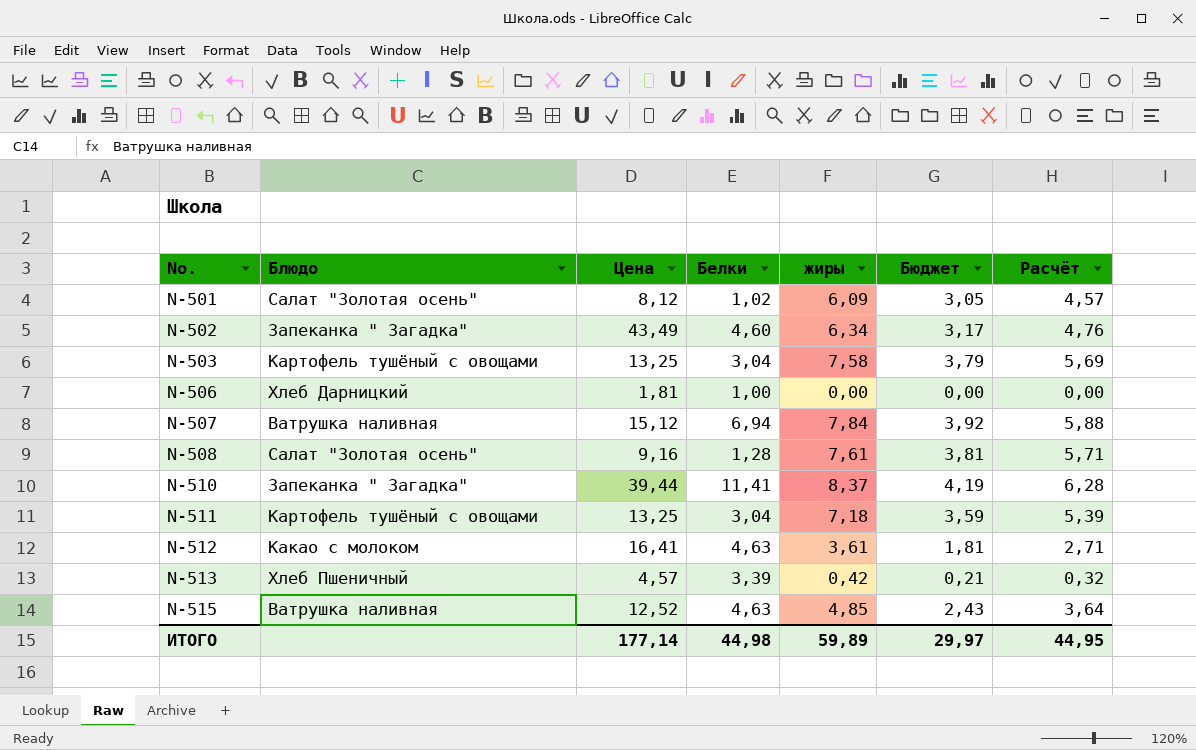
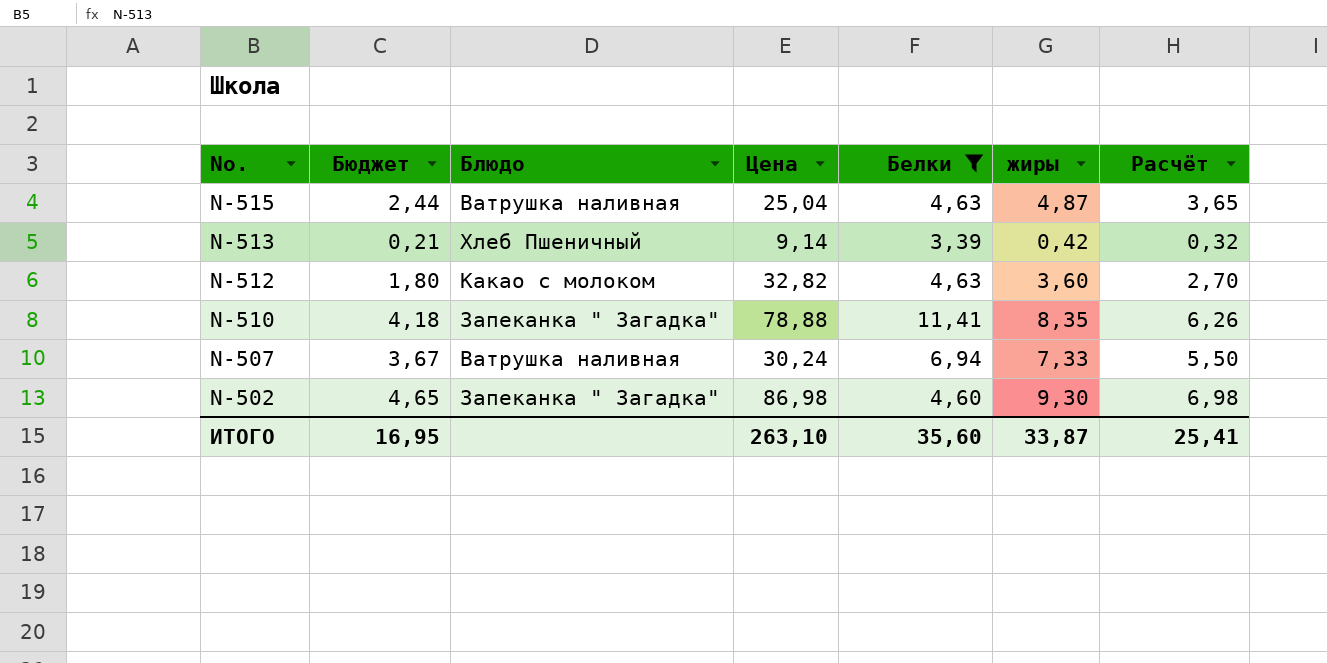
filter: none -> Белки >= 3,39
row order: No. ascending -> No. descending
column Бюджет | position: 6 -> 2
N-515 | Бюджет: 2,43 -> 2,44
N-515 | Цена: 12,52 -> 25,04
N-515 | жиры: 4,85 -> 4,87
N-515 | Расчёт: 3,64 -> 3,65
N-513 | Цена: 4,57 -> 9,14
N-512 | Бюджет: 1,81 -> 1,80
N-512 | Цена: 16,41 -> 32,82
N-512 | жиры: 3,61 -> 3,60
N-512 | Расчёт: 2,71 -> 2,70
N-510 | Бюджет: 4,19 -> 4,18
N-510 | Цена: 39,44 -> 78,88
N-510 | жиры: 8,37 -> 8,35
N-510 | Расчёт: 6,28 -> 6,26
N-507 | Бюджет: 3,92 -> 3,67
N-507 | Цена: 15,12 -> 30,24
N-507 | жиры: 7,84 -> 7,33
N-507 | Расчёт: 5,88 -> 5,50
N-502 | Бюджет: 3,17 -> 4,65
N-502 | Цена: 43,49 -> 86,98
N-502 | жиры: 6,34 -> 9,30
N-502 | Расчёт: 4,76 -> 6,98
ИТОГО | Бюджет: 29,97 -> 16,95
ИТОГО | Цена: 177,14 -> 263,10
ИТОГО | Белки: 44,98 -> 35,60
ИТОГО | жиры: 59,89 -> 33,87
ИТОГО | Расчёт: 44,95 -> 25,41

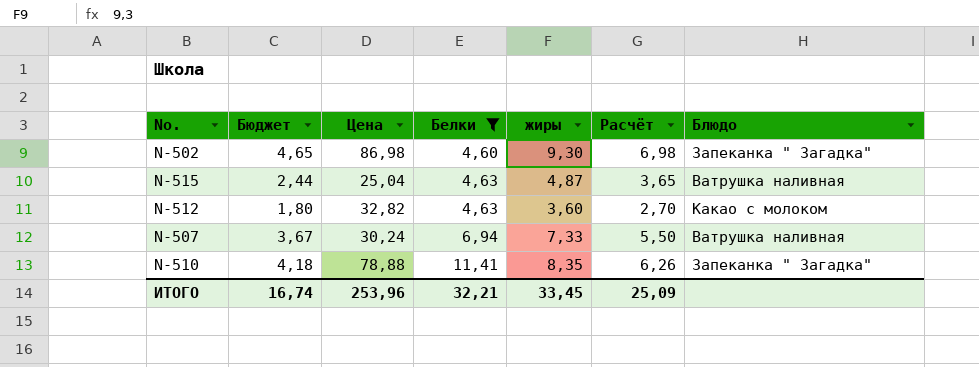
row order: No. descending -> Белки ascending
column Блюдо | position: 3 -> 7
row N-513: 0,21 | Хлеб Пшеничный | 9,14 | 3,39 | 0,42 | 0,32 -> none
ИТОГО | Бюджет: 16,95 -> 16,74
ИТОГО | Цена: 263,10 -> 253,96
ИТОГО | Белки: 35,60 -> 32,21
ИТОГО | жиры: 33,87 -> 33,45
ИТОГО | Расчёт: 25,41 -> 25,09

